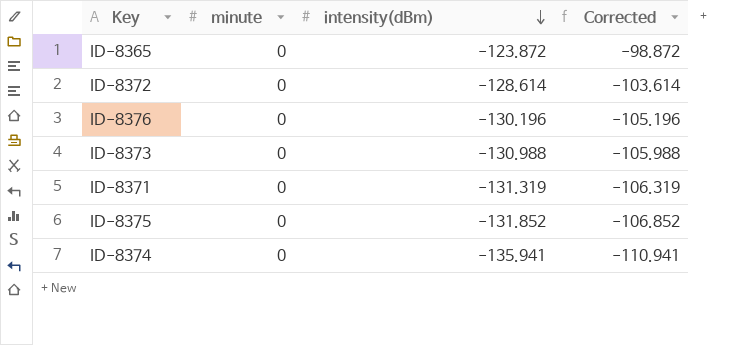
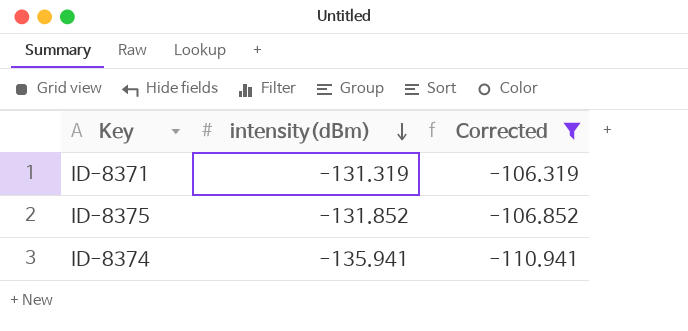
filter: none -> Corrected <= -106.319
column minute | position: 2 -> none

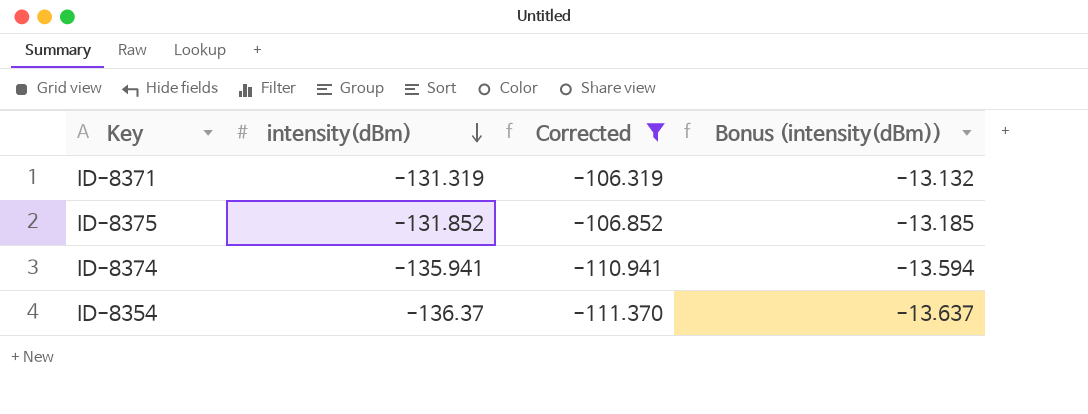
column Bonus (intensity(dBm)) | formula: none -> [intensity(dBm)] * 0.1
row ID-8354: none -> -136.37 | -111.370 | -13.637

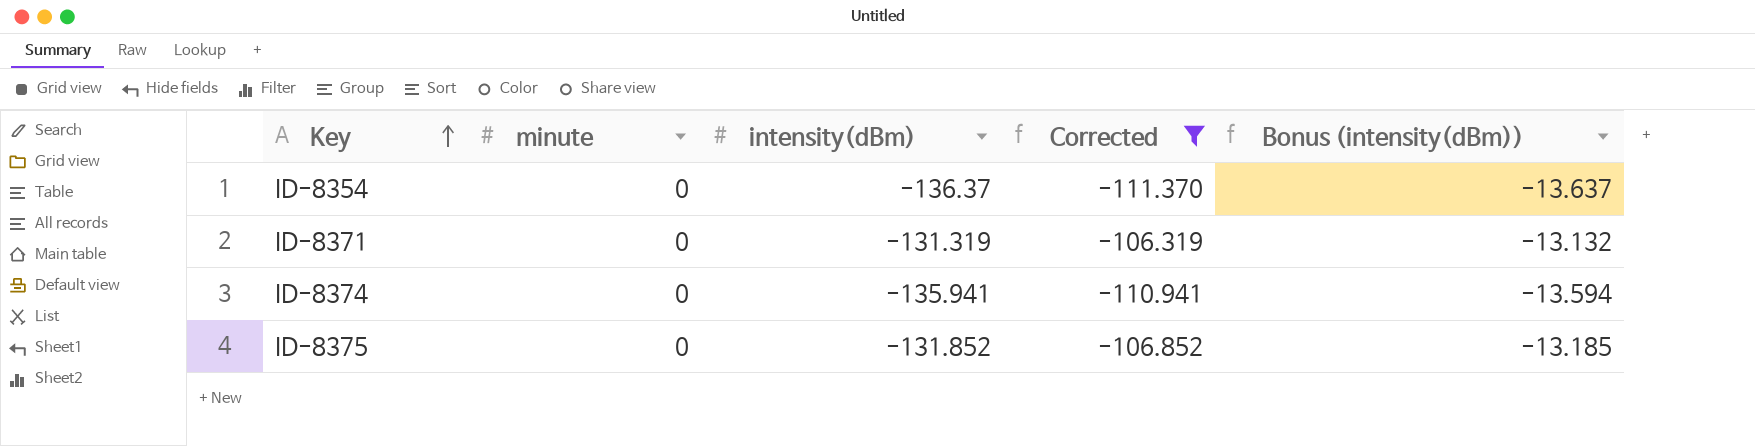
row order: intensity(dBm) descending -> Key ascending
column minute | position: none -> 2

